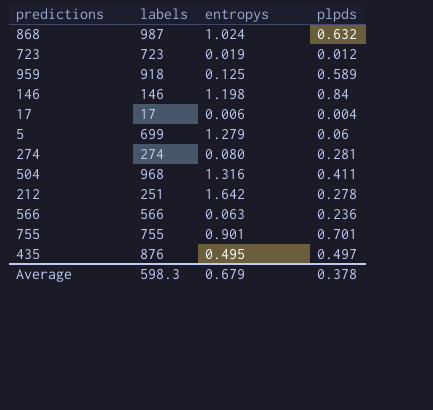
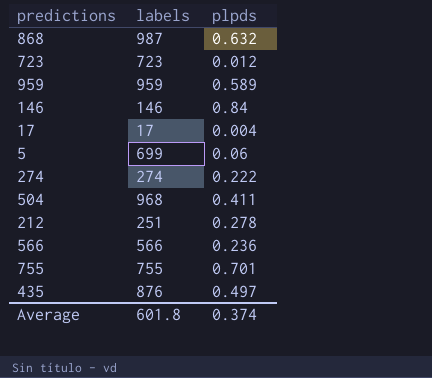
column entropys | position: 3 -> none
959 | labels: 918 -> 959
274 | plpds: 0.281 -> 0.222
Average | labels: 598.3 -> 601.8
Average | plpds: 0.378 -> 0.374

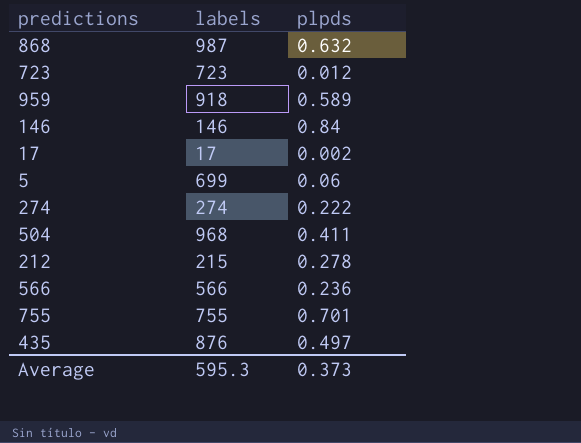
959 | labels: 959 -> 918
17 | plpds: 0.004 -> 0.002
212 | labels: 251 -> 215
Average | labels: 601.8 -> 595.3
Average | plpds: 0.374 -> 0.373

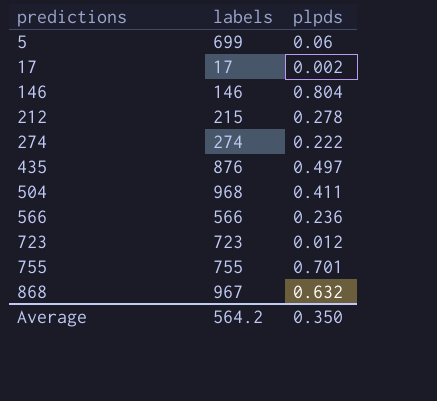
row order: none -> predictions ascending
row 959: 918 | 0.589 -> none
146 | plpds: 0.84 -> 0.804
868 | labels: 987 -> 967
Average | labels: 595.3 -> 564.2
Average | plpds: 0.373 -> 0.350

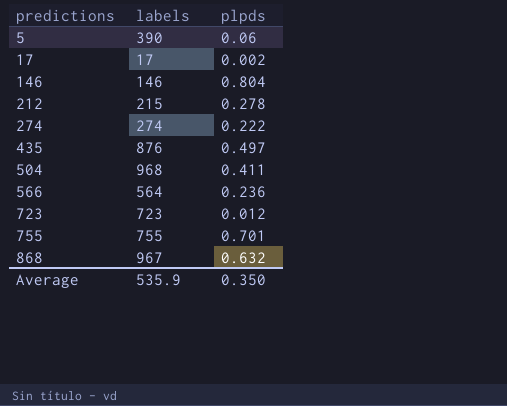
5 | labels: 699 -> 390
566 | labels: 566 -> 564
Average | labels: 564.2 -> 535.9

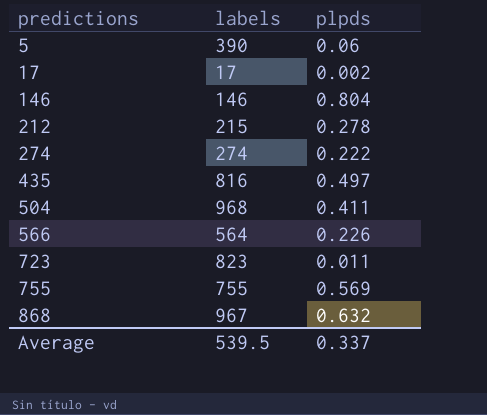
435 | labels: 876 -> 816
566 | plpds: 0.236 -> 0.226
723 | labels: 723 -> 823
723 | plpds: 0.012 -> 0.011
755 | plpds: 0.701 -> 0.569
Average | labels: 535.9 -> 539.5
Average | plpds: 0.350 -> 0.337

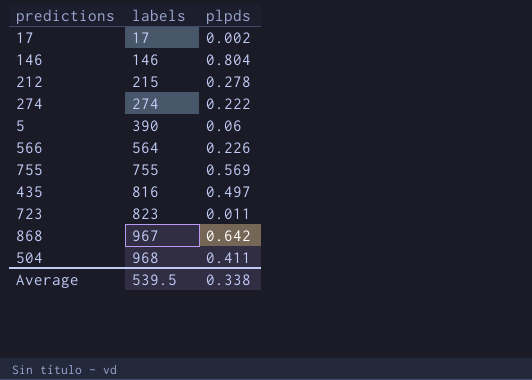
row order: predictions ascending -> labels ascending
868 | plpds: 0.632 -> 0.642
Average | plpds: 0.337 -> 0.338

